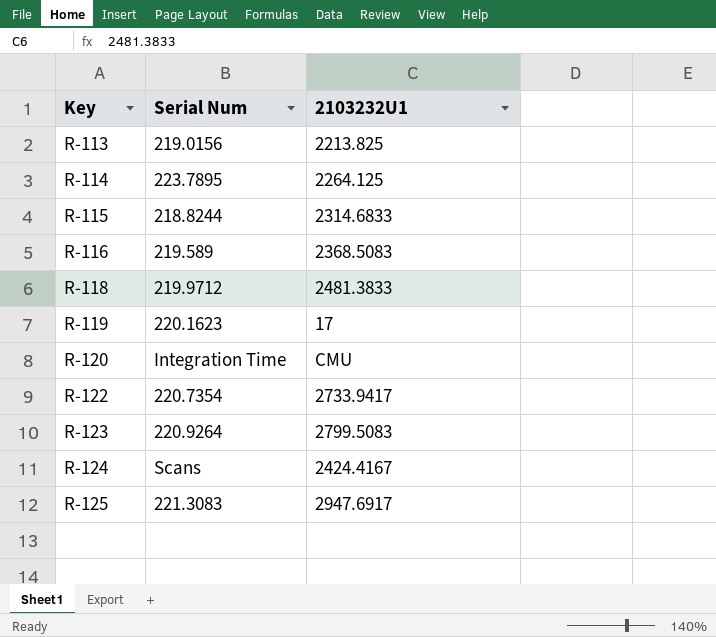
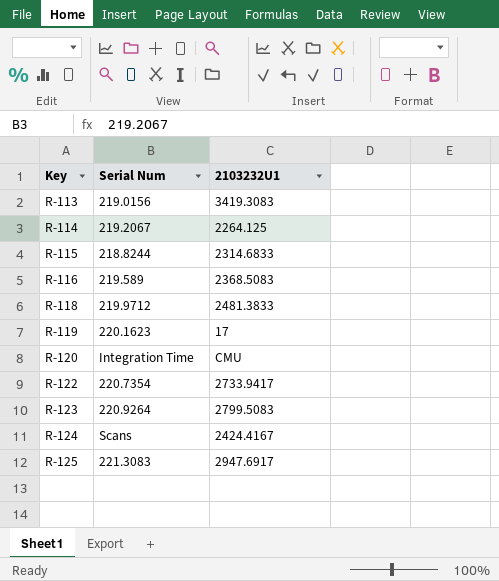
R-113 | 2103232U1: 2213.825 -> 3419.3083
R-114 | Serial Num: 223.7895 -> 219.2067

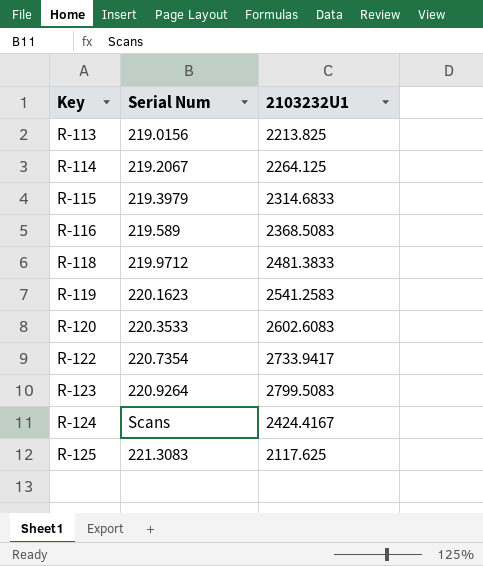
R-113 | 2103232U1: 3419.3083 -> 2213.825
R-115 | Serial Num: 218.8244 -> 219.3979
R-119 | 2103232U1: 17 -> 2541.2583
R-120 | Serial Num: Integration Time -> 220.3533
R-120 | 2103232U1: CMU -> 2602.6083
R-125 | 2103232U1: 2947.6917 -> 2117.625

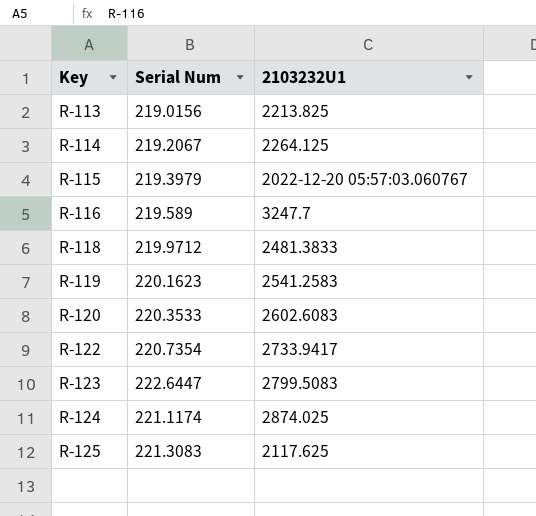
R-115 | 2103232U1: 2314.6833 -> 2022-12-20 05:57:03.060767
R-116 | 2103232U1: 2368.5083 -> 3247.7
R-123 | Serial Num: 220.9264 -> 222.6447
R-124 | Serial Num: Scans -> 221.1174
R-124 | 2103232U1: 2424.4167 -> 2874.025

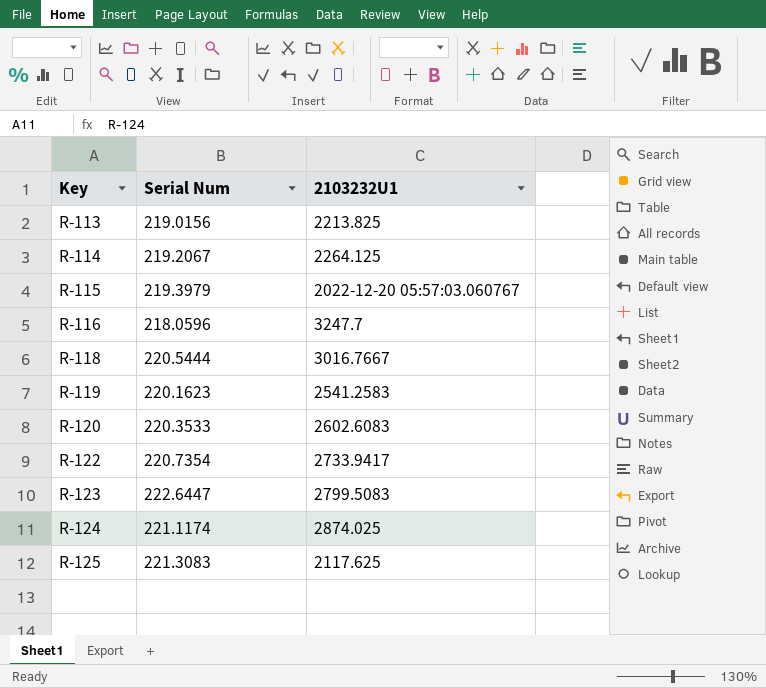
R-116 | Serial Num: 219.589 -> 218.0596
R-118 | Serial Num: 219.9712 -> 220.5444
R-118 | 2103232U1: 2481.3833 -> 3016.7667

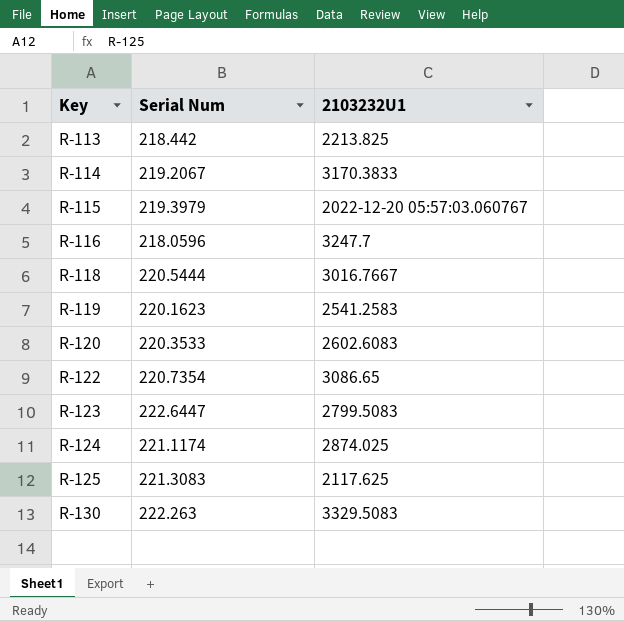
R-113 | Serial Num: 219.0156 -> 218.442
R-114 | 2103232U1: 2264.125 -> 3170.3833
R-122 | 2103232U1: 2733.9417 -> 3086.65
row R-130: none -> 222.263 | 3329.5083

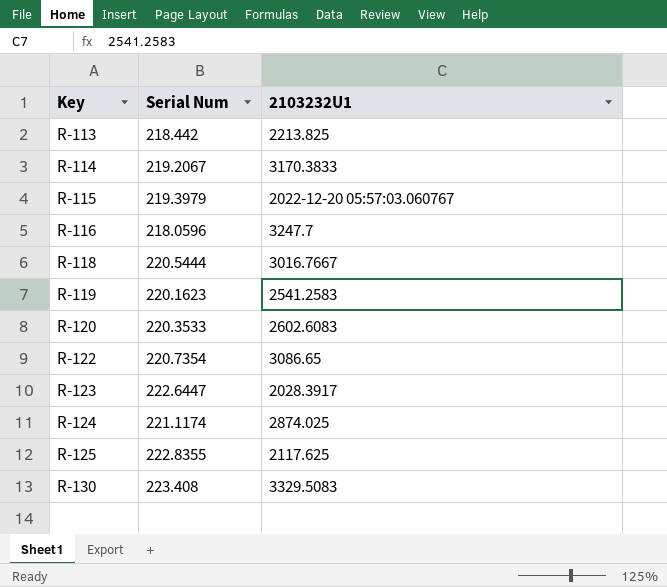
R-123 | 2103232U1: 2799.5083 -> 2028.3917
R-125 | Serial Num: 221.3083 -> 222.8355
R-130 | Serial Num: 222.263 -> 223.408

